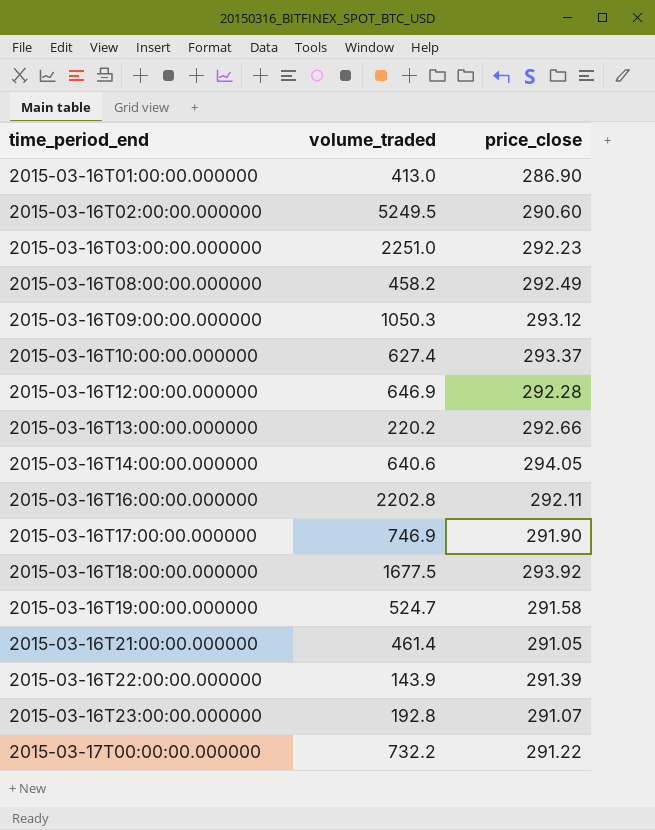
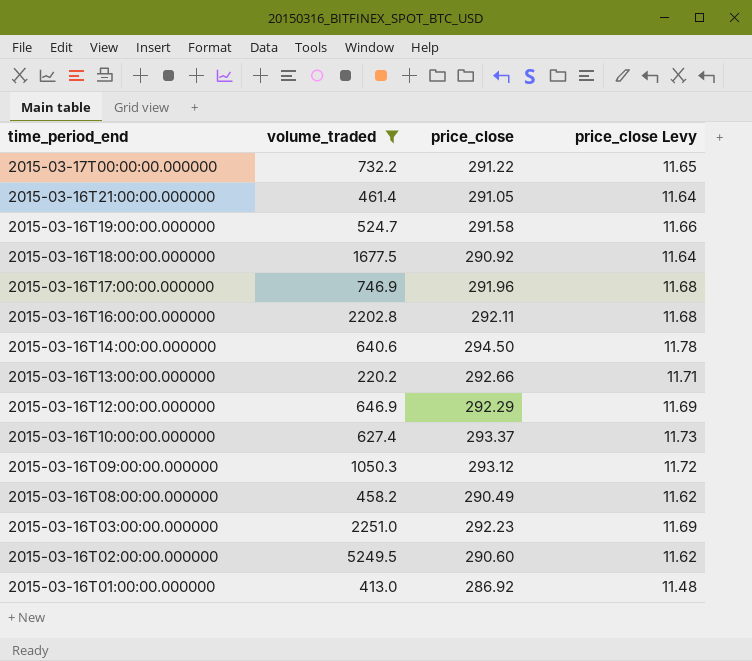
filter: none -> volume_traded >= 220.2
row order: time_period_end ascending -> time_period_end descending
column price_close Levy | formula: none -> [price_close] * 0.04
2015-03-16T18:00:00.000000 | price_close: 293.92 -> 290.92
2015-03-16T17:00:00.000000 | price_close: 291.90 -> 291.96
2015-03-16T14:00:00.000000 | price_close: 294.05 -> 294.50
2015-03-16T12:00:00.000000 | price_close: 292.28 -> 292.29
2015-03-16T08:00:00.000000 | price_close: 292.49 -> 290.49
2015-03-16T01:00:00.000000 | price_close: 286.90 -> 286.92

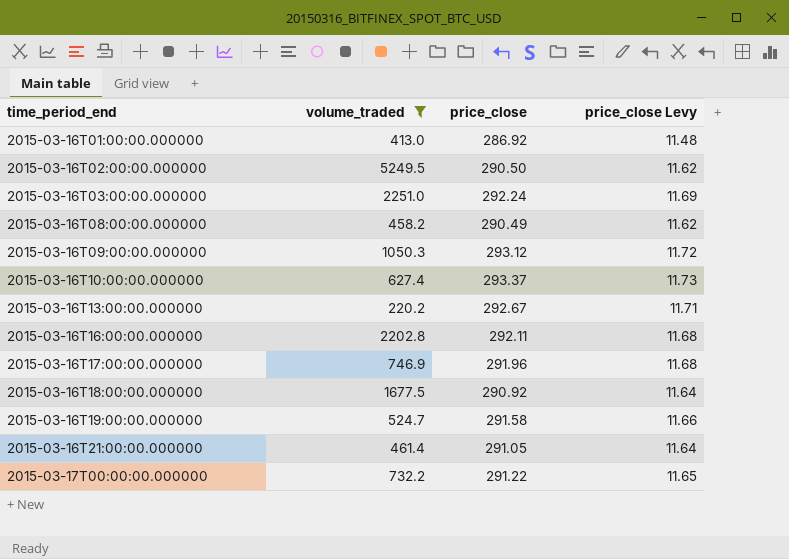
row order: time_period_end descending -> time_period_end ascending
row 2015-03-16T14:00:00.000000: 640.6 | 294.50 | 11.78 -> none
row 2015-03-16T12:00:00.000000: 646.9 | 292.29 | 11.69 -> none
2015-03-16T02:00:00.000000 | price_close: 290.60 -> 290.50
2015-03-16T03:00:00.000000 | price_close: 292.23 -> 292.24
2015-03-16T13:00:00.000000 | price_close: 292.66 -> 292.67

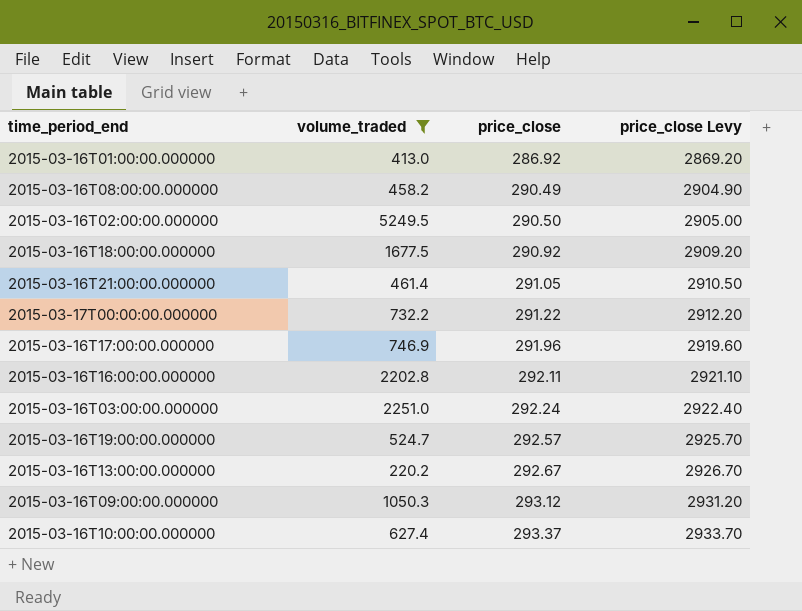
row order: time_period_end ascending -> price_close ascending
column price_close Levy | formula: [price_close] * 0.04 -> [price_close] * 10
2015-03-16T19:00:00.000000 | price_close: 291.58 -> 292.57

